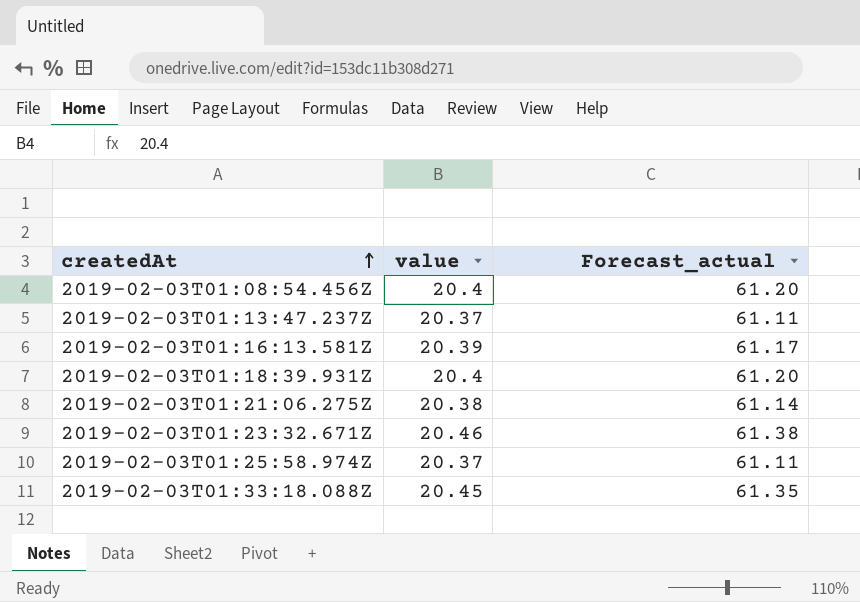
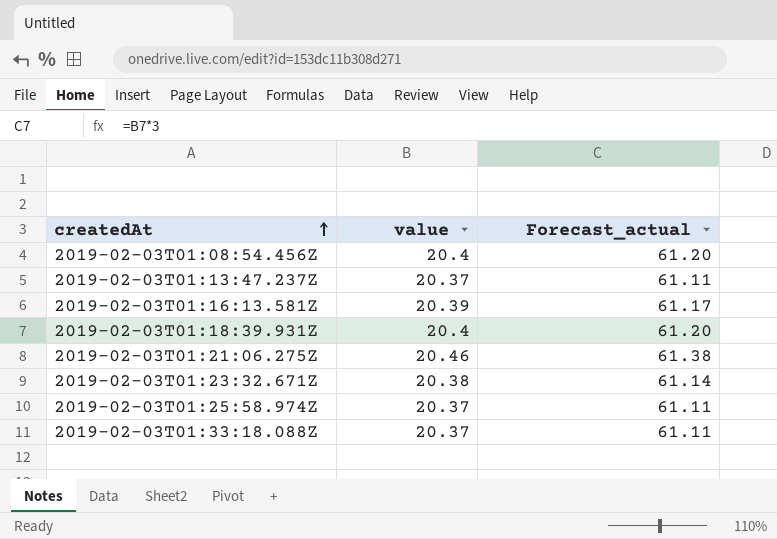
2019-02-03T01:21:06.275Z | value: 20.38 -> 20.46
2019-02-03T01:21:06.275Z | Forecast_actual: 61.14 -> 61.38
2019-02-03T01:23:32.671Z | value: 20.46 -> 20.38
2019-02-03T01:23:32.671Z | Forecast_actual: 61.38 -> 61.14
2019-02-03T01:33:18.088Z | value: 20.45 -> 20.37
2019-02-03T01:33:18.088Z | Forecast_actual: 61.35 -> 61.11

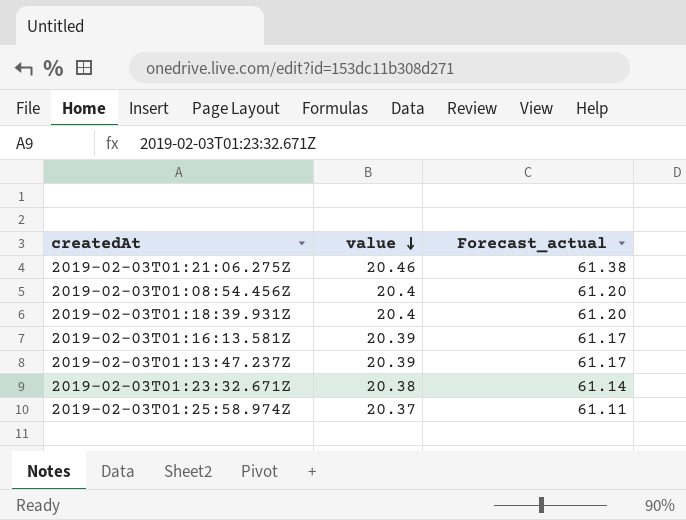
row order: createdAt ascending -> value descending
row 2019-02-03T01:33:18.088Z: 20.37 | 61.11 -> none
2019-02-03T01:13:47.237Z | value: 20.37 -> 20.39
2019-02-03T01:13:47.237Z | Forecast_actual: 61.11 -> 61.17

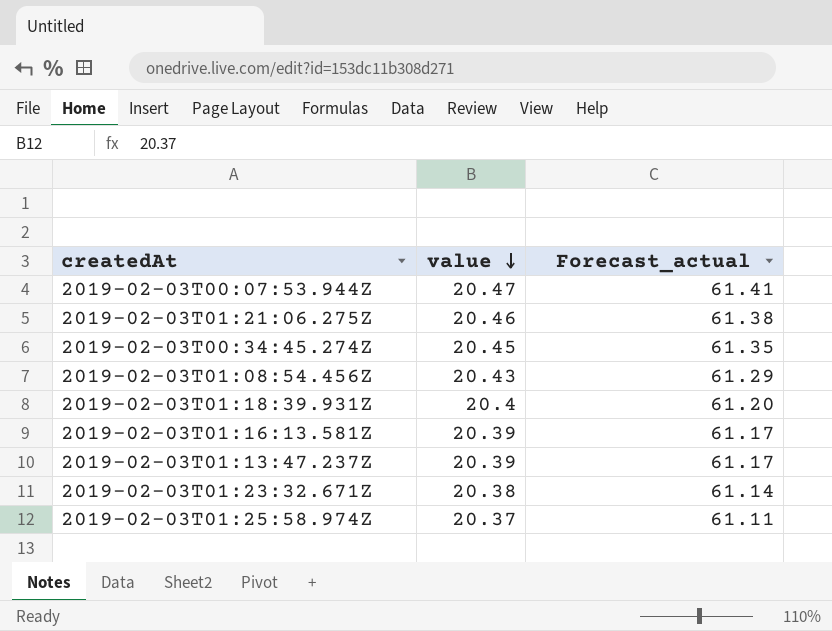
row 2019-02-03T00:07:53.944Z: none -> 20.47 | 61.41
row 2019-02-03T00:34:45.274Z: none -> 20.45 | 61.35
2019-02-03T01:08:54.456Z | value: 20.4 -> 20.43
2019-02-03T01:08:54.456Z | Forecast_actual: 61.20 -> 61.29

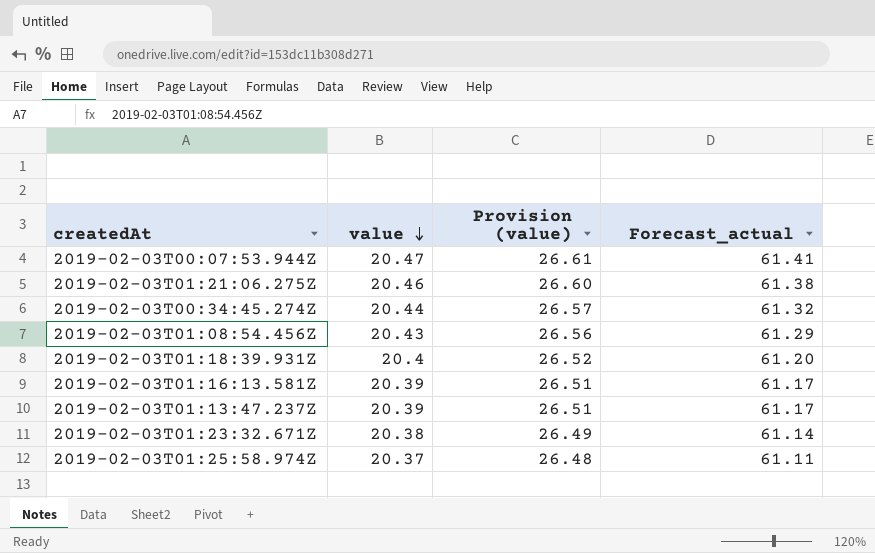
column Provision (value) | formula: none -> [value] * 1.3
2019-02-03T00:34:45.274Z | value: 20.45 -> 20.44
2019-02-03T00:34:45.274Z | Forecast_actual: 61.35 -> 61.32

